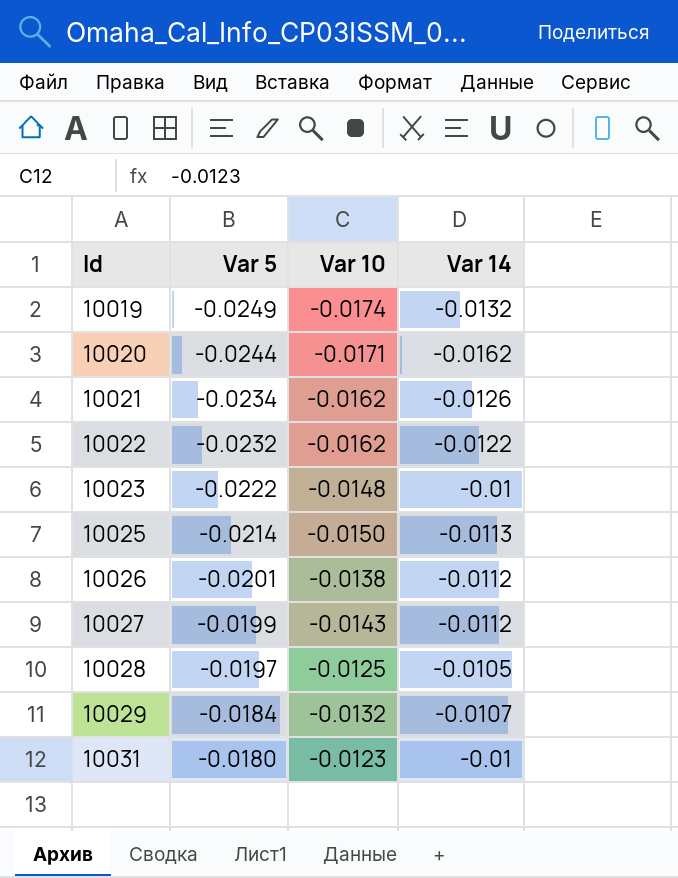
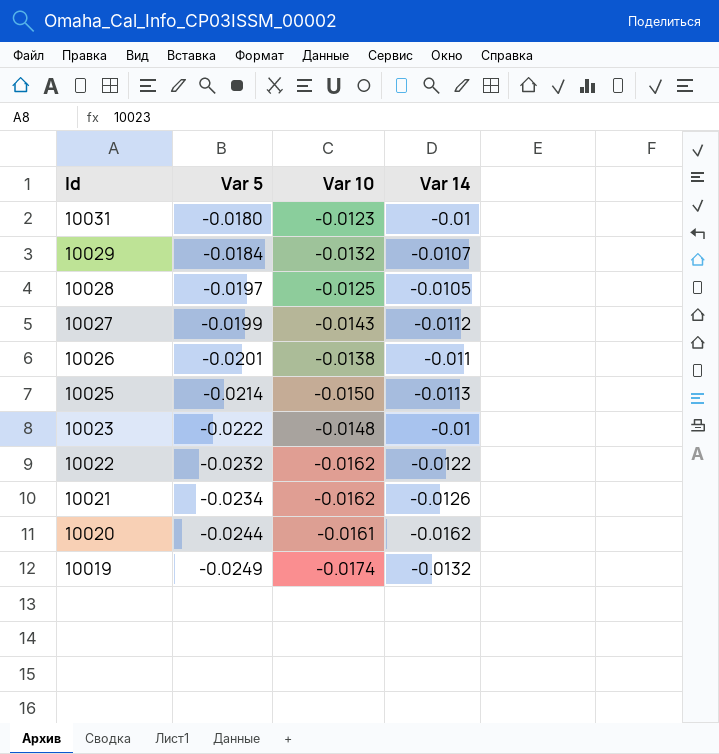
row order: Id ascending -> Id descending
10026 | Var 14: -0.0112 -> -0.011
10020 | Var 10: -0.0171 -> -0.0161

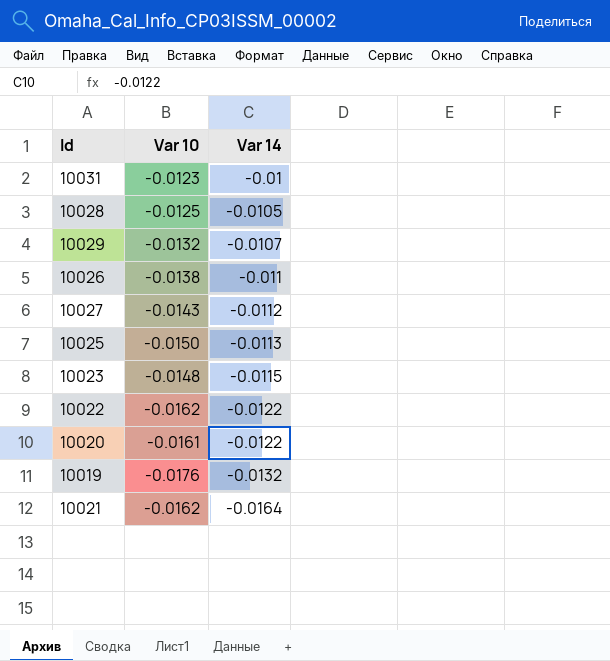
row order: Id descending -> Var 14 descending
column Var 5 | position: 2 -> none
10023 | Var 14: -0.01 -> -0.0115
10020 | Var 14: -0.0162 -> -0.0122
10019 | Var 10: -0.0174 -> -0.0176
10021 | Var 14: -0.0126 -> -0.0164

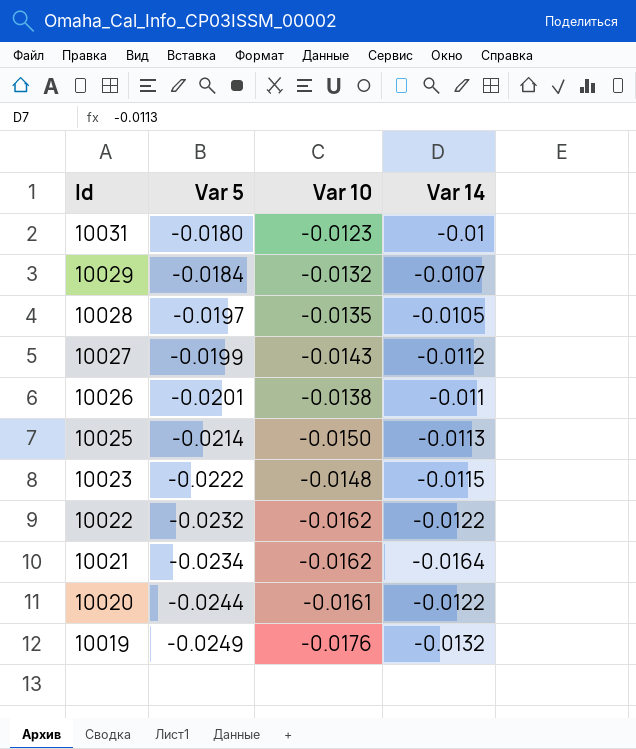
row order: Var 14 descending -> Id descending
column Var 5 | position: none -> 2
10028 | Var 10: -0.0125 -> -0.0135

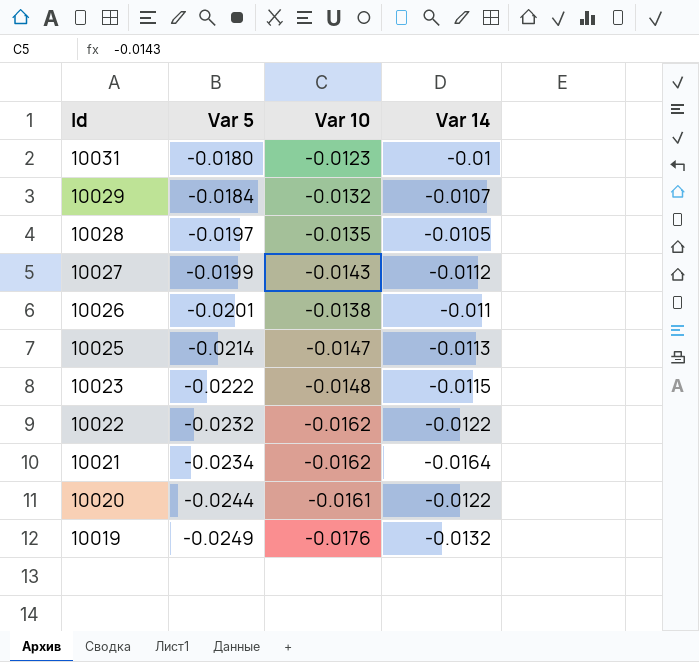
10025 | Var 10: -0.0150 -> -0.0147

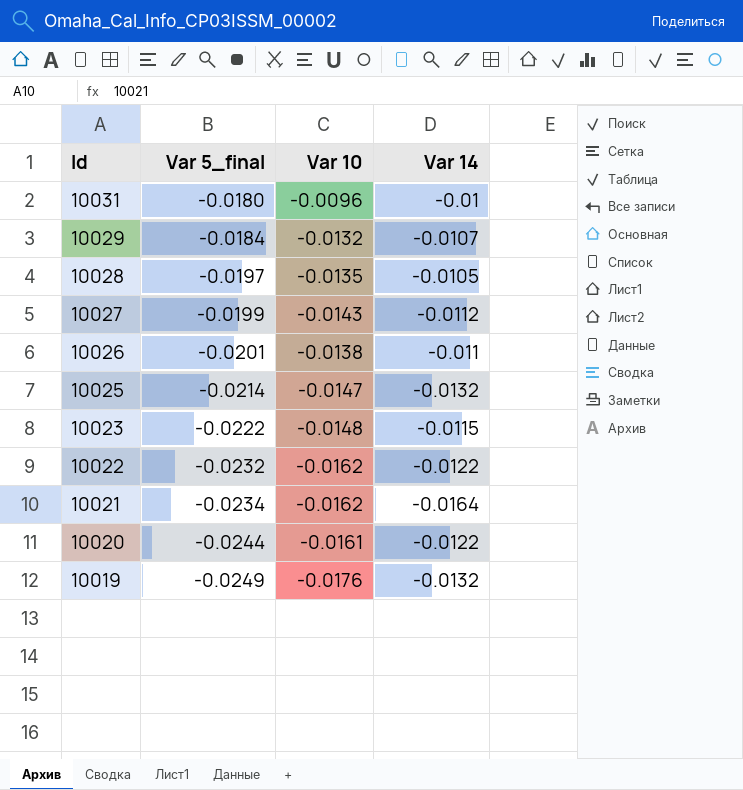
column name: Var 5 -> Var 5_final
10031 | Var 10: -0.0123 -> -0.0096
10025 | Var 14: -0.0113 -> -0.0132

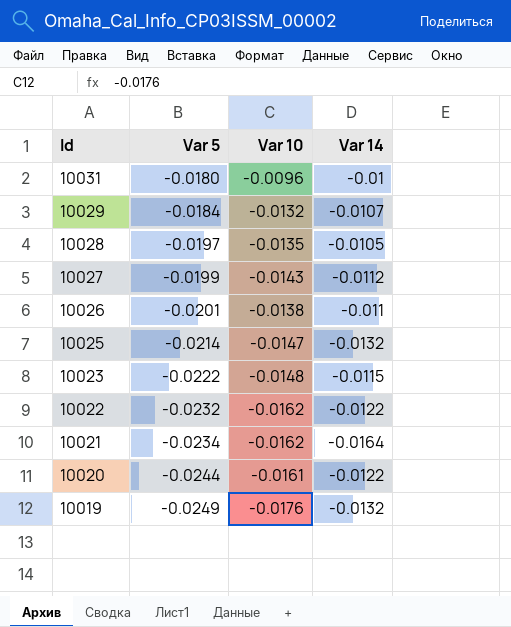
column name: Var 5_final -> Var 5

